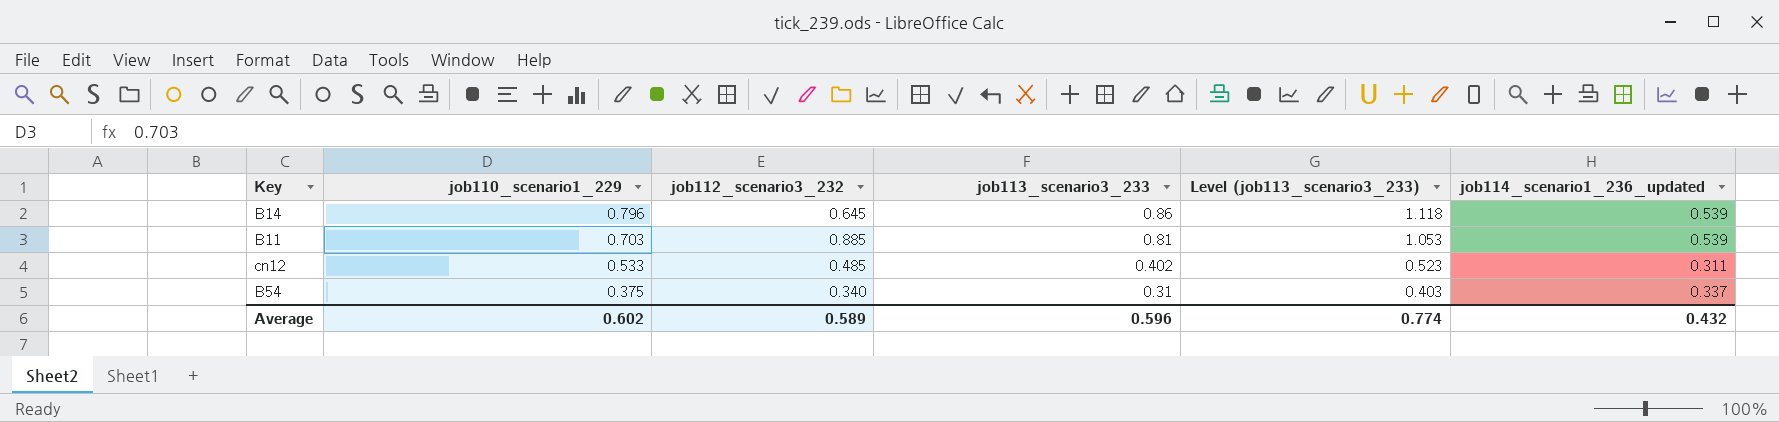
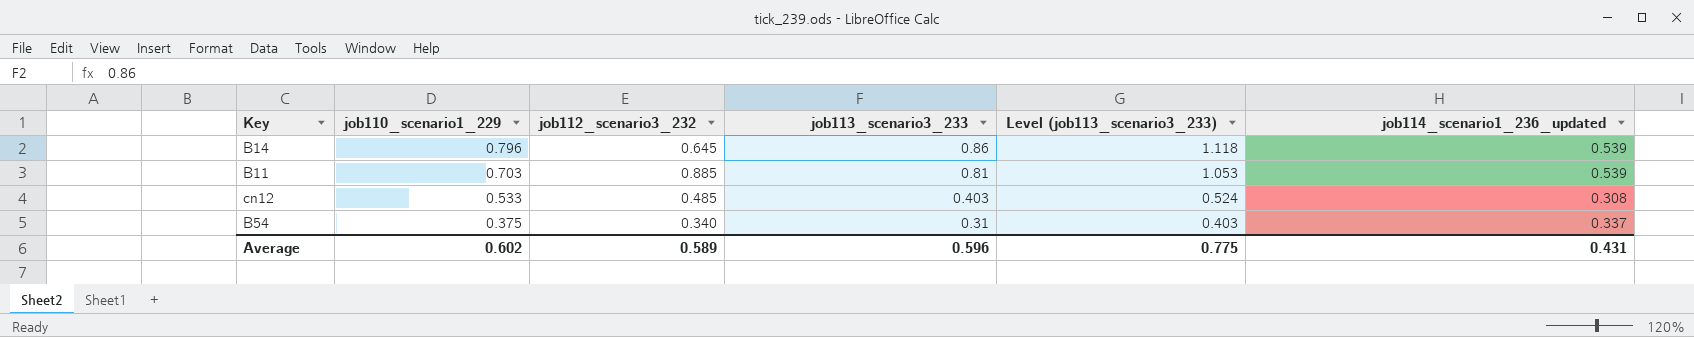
cn12 | job113_scenario3_233: 0.402 -> 0.403
cn12 | Level (job113_scenario3_233): 0.523 -> 0.524
cn12 | job114_scenario1_236_updated: 0.311 -> 0.308
Average | Level (job113_scenario3_233): 0.774 -> 0.775
Average | job114_scenario1_236_updated: 0.432 -> 0.431

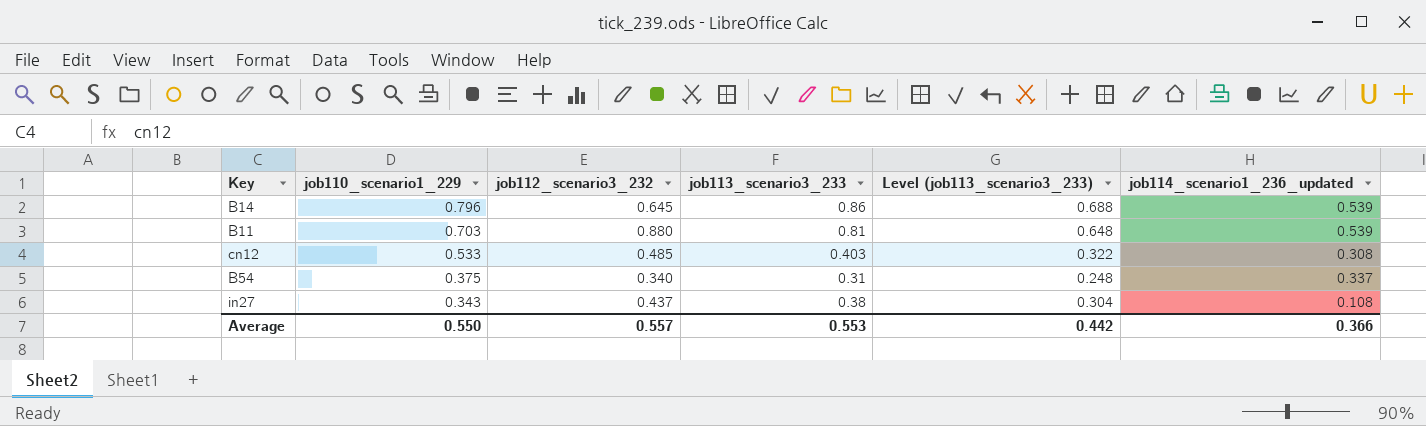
column Level (job113_scenario3_233) | formula: [job113_scenario3_233] * 1.3 -> [job113_scenario3_233] * 0.8
B11 | job112_scenario3_232: 0.885 -> 0.880
row in27: none -> 0.343 | 0.437 | 0.38 | 0.304 | 0.108
Average | job110_scenario1_229: 0.602 -> 0.550
Average | job112_scenario3_232: 0.589 -> 0.557
Average | job113_scenario3_233: 0.596 -> 0.553
Average | Level (job113_scenario3_233): 0.775 -> 0.442
Average | job114_scenario1_236_updated: 0.431 -> 0.366

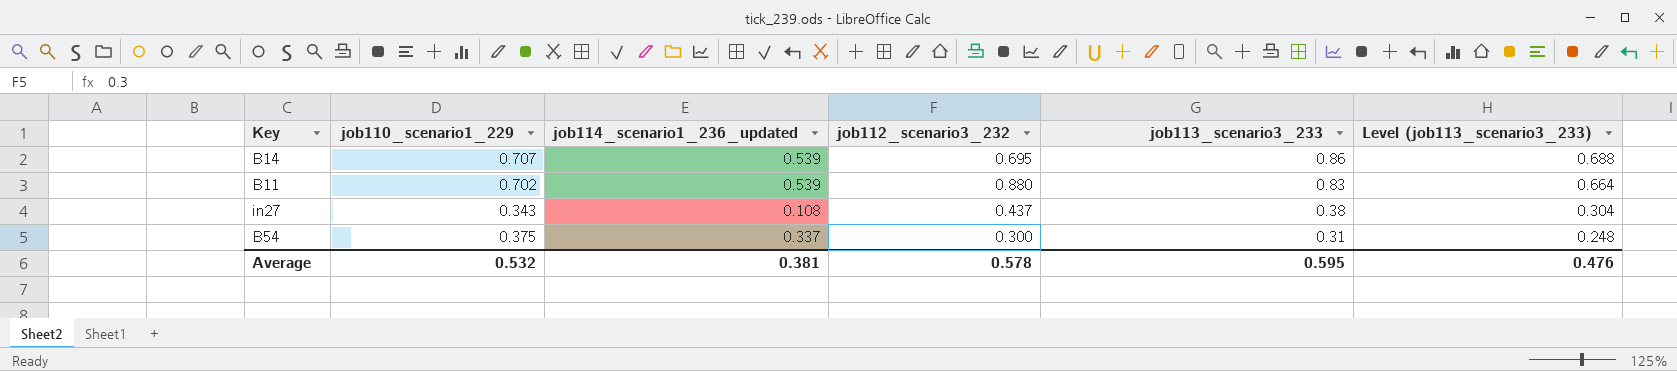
row order: job110_scenario1_229 descending -> job113_scenario3_233 descending
column job114_scenario1_236_updated | position: 6 -> 3
row cn12: 0.533 | 0.485 | 0.403 | 0.322 | 0.308 -> none
B14 | job110_scenario1_229: 0.796 -> 0.707
B14 | job112_scenario3_232: 0.645 -> 0.695
B11 | job110_scenario1_229: 0.703 -> 0.702
B11 | job113_scenario3_233: 0.81 -> 0.83
B11 | Level (job113_scenario3_233): 0.648 -> 0.664
B54 | job112_scenario3_232: 0.340 -> 0.300
Average | job110_scenario1_229: 0.550 -> 0.532
Average | job114_scenario1_236_updated: 0.366 -> 0.381
Average | job112_scenario3_232: 0.557 -> 0.578
Average | job113_scenario3_233: 0.553 -> 0.595
Average | Level (job113_scenario3_233): 0.442 -> 0.476

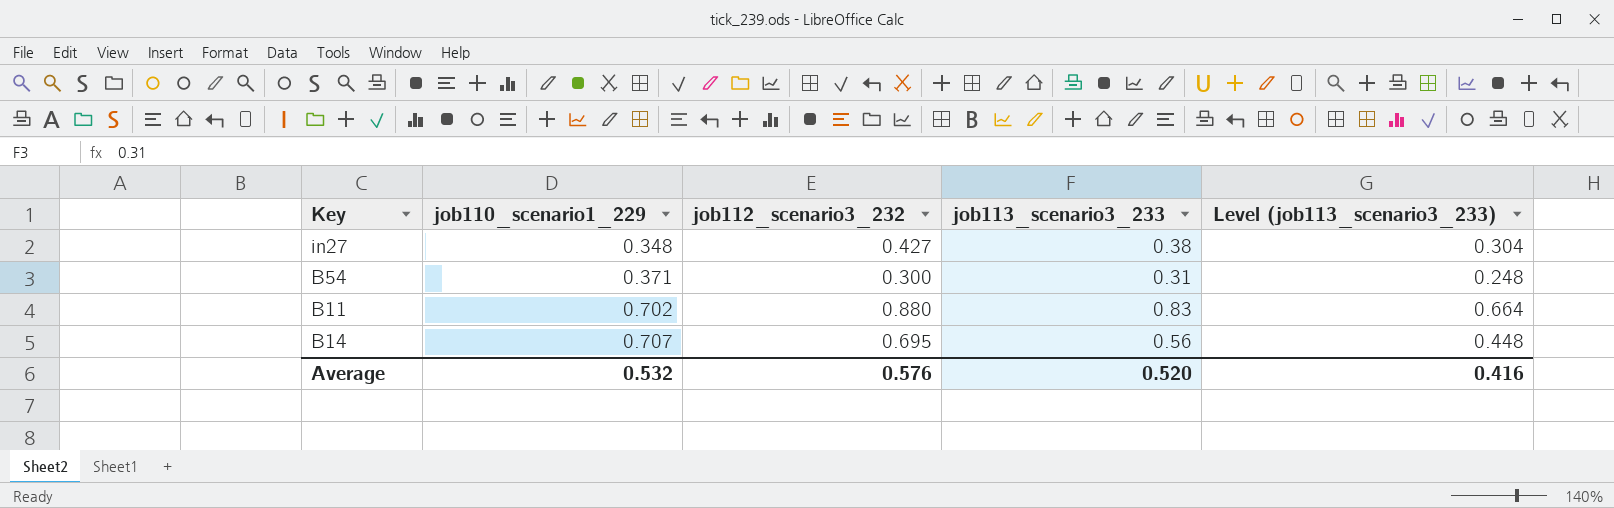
row order: job113_scenario3_233 descending -> job110_scenario1_229 ascending
column job114_scenario1_236_updated | position: 3 -> none
in27 | job110_scenario1_229: 0.343 -> 0.348
in27 | job112_scenario3_232: 0.437 -> 0.427
B54 | job110_scenario1_229: 0.375 -> 0.371
B14 | job113_scenario3_233: 0.86 -> 0.56
B14 | Level (job113_scenario3_233): 0.688 -> 0.448
Average | job112_scenario3_232: 0.578 -> 0.576
Average | job113_scenario3_233: 0.595 -> 0.520
Average | Level (job113_scenario3_233): 0.476 -> 0.416

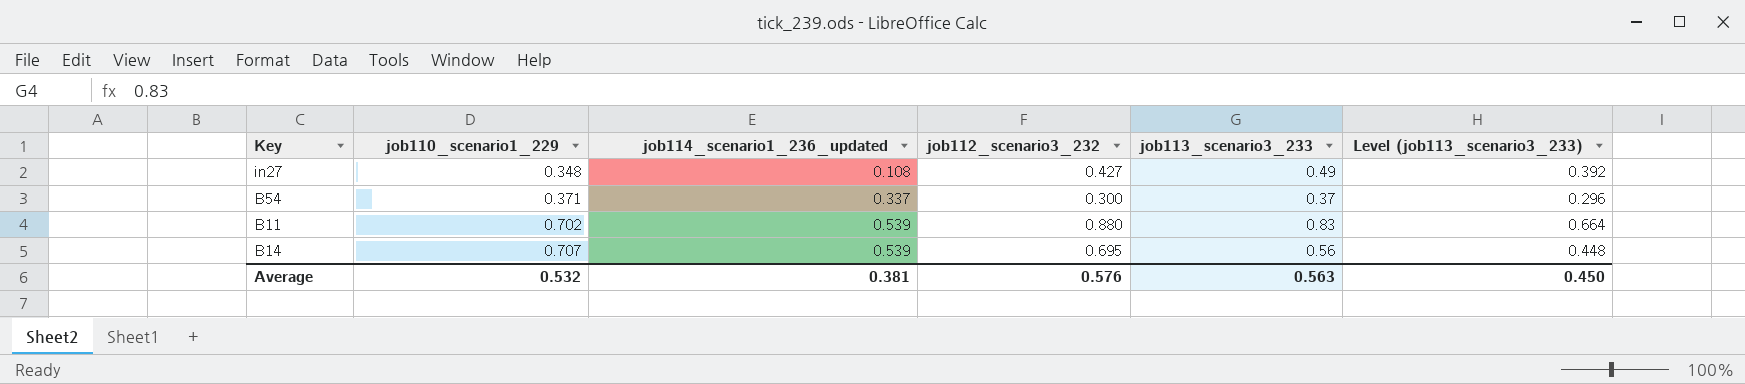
column job114_scenario1_236_updated | position: none -> 3
in27 | job113_scenario3_233: 0.38 -> 0.49
in27 | Level (job113_scenario3_233): 0.304 -> 0.392
B54 | job113_scenario3_233: 0.31 -> 0.37
B54 | Level (job113_scenario3_233): 0.248 -> 0.296
Average | job113_scenario3_233: 0.520 -> 0.563
Average | Level (job113_scenario3_233): 0.416 -> 0.450

